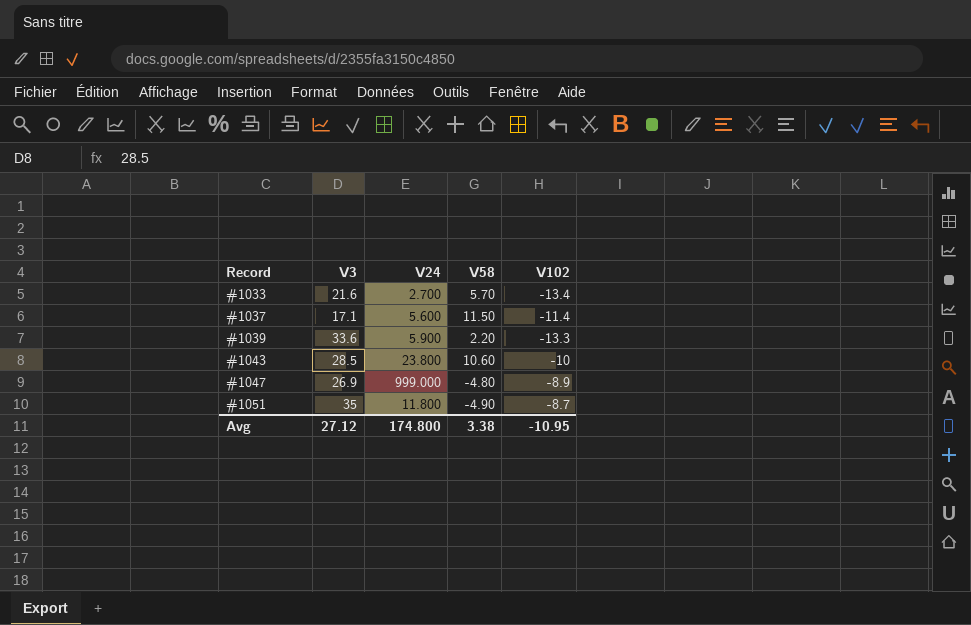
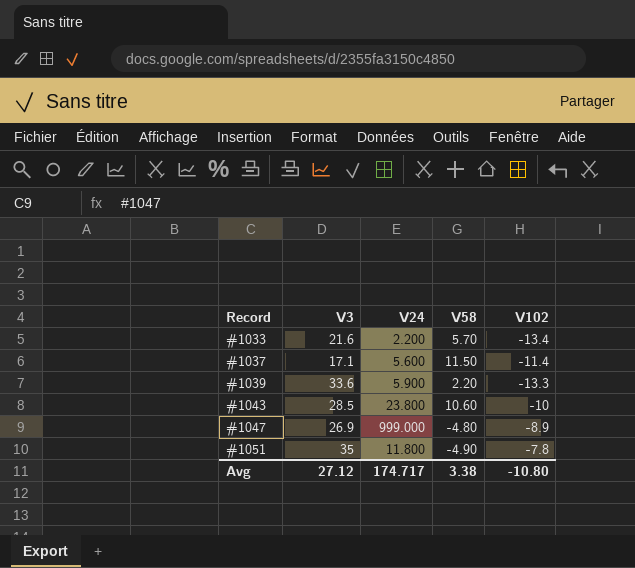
#1033 | V24: 2.700 -> 2.200
#1051 | V102: -8.7 -> -7.8
Avg | V24: 174.800 -> 174.717
Avg | V102: -10.95 -> -10.80

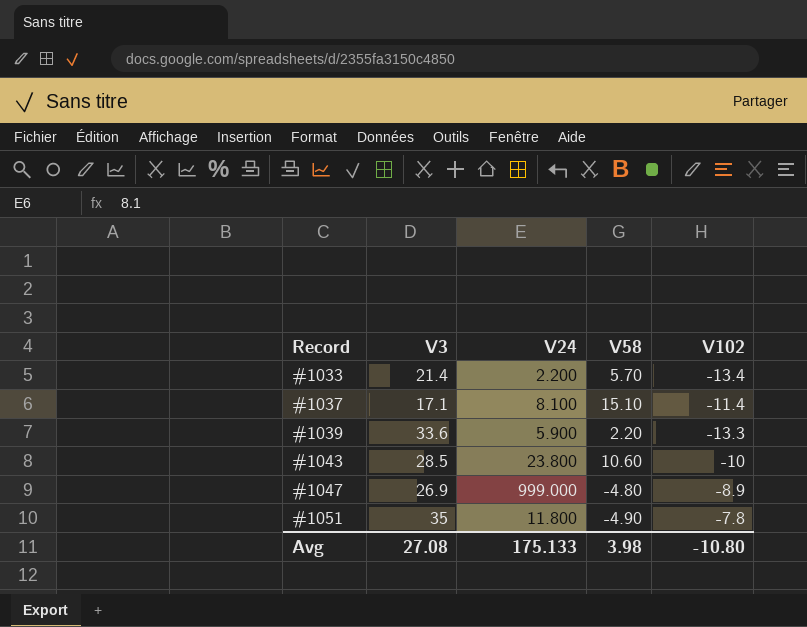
#1033 | V3: 21.6 -> 21.4
#1037 | V24: 5.600 -> 8.100
#1037 | V58: 11.50 -> 15.10
Avg | V3: 27.12 -> 27.08
Avg | V24: 174.717 -> 175.133
Avg | V58: 3.38 -> 3.98

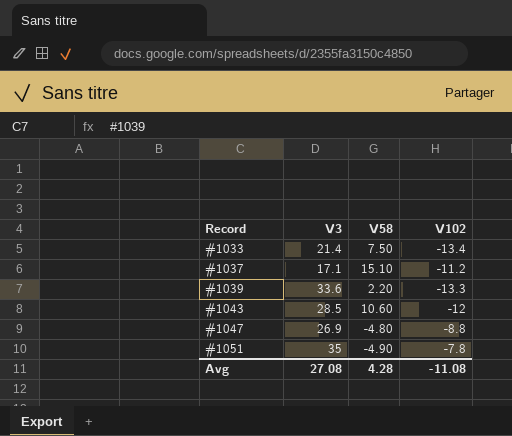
column V24 | position: 3 -> none
#1033 | V58: 5.70 -> 7.50
#1037 | V102: -11.4 -> -11.2
#1043 | V102: -10 -> -12
#1047 | V102: -8.9 -> -8.8
Avg | V58: 3.98 -> 4.28
Avg | V102: -10.80 -> -11.08

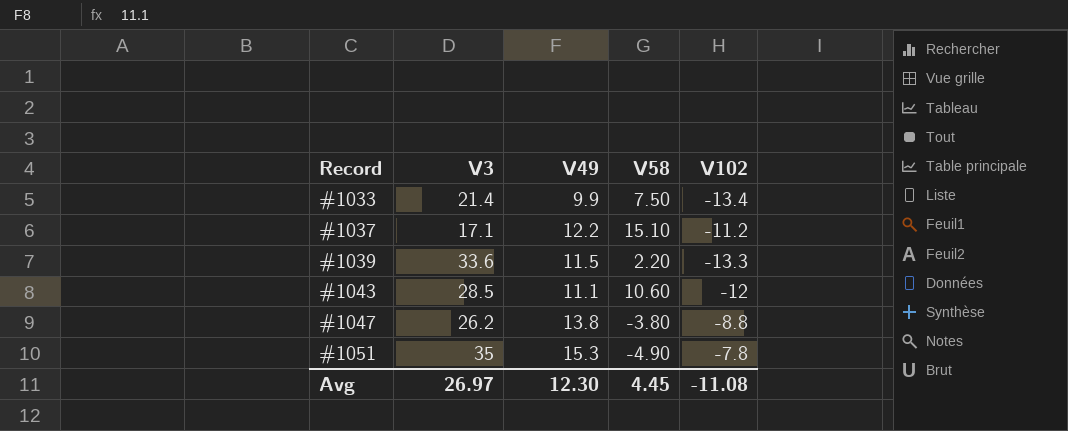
column V49 | position: none -> 3
#1047 | V3: 26.9 -> 26.2
#1047 | V58: -4.80 -> -3.80
Avg | V3: 27.08 -> 26.97
Avg | V58: 4.28 -> 4.45

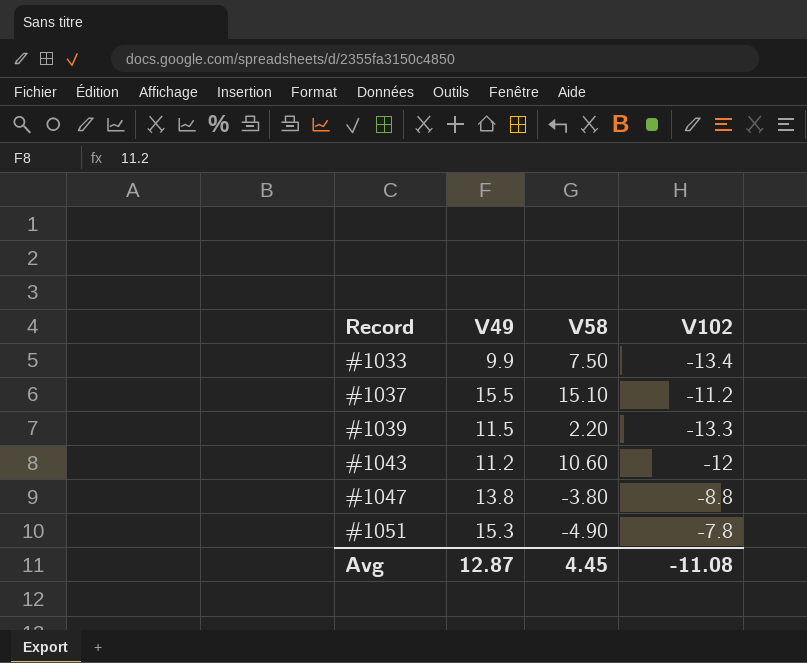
column V3 | position: 2 -> none
#1037 | V49: 12.2 -> 15.5
#1043 | V49: 11.1 -> 11.2
Avg | V49: 12.30 -> 12.87

